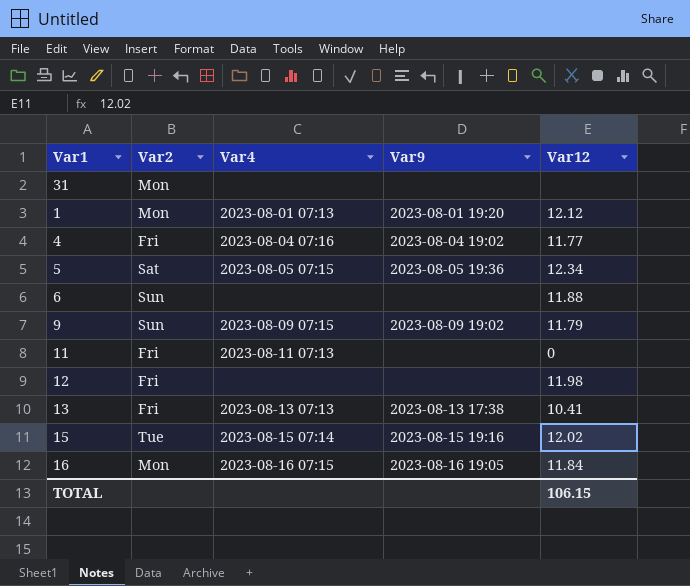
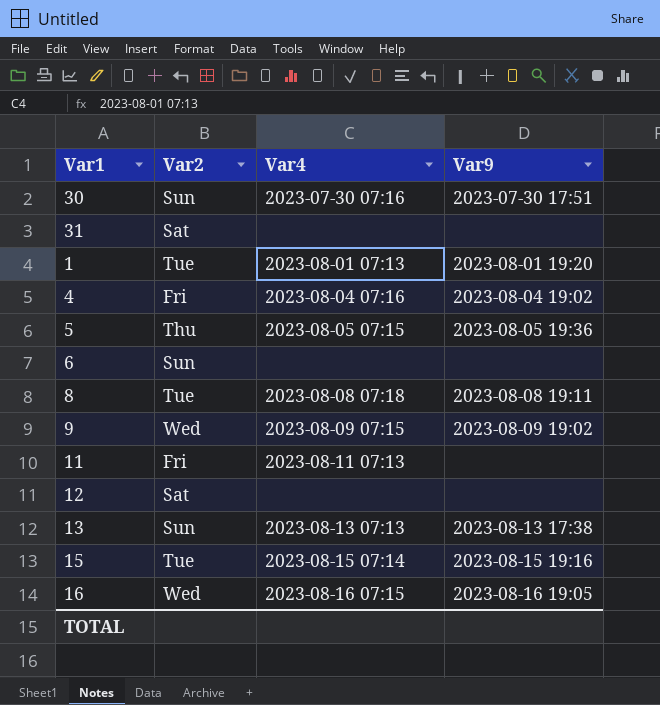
column Var12 | position: 5 -> none
row 30: none -> Sun | 2023-07-30 07:16 | 2023-07-30 17:51
31 | Var2: Mon -> Sat
1 | Var2: Mon -> Tue
5 | Var2: Sat -> Thu
row 8: none -> Tue | 2023-08-08 07:18 | 2023-08-08 19:11
9 | Var2: Sun -> Wed
12 | Var2: Fri -> Sat
13 | Var2: Fri -> Sun
16 | Var2: Mon -> Wed

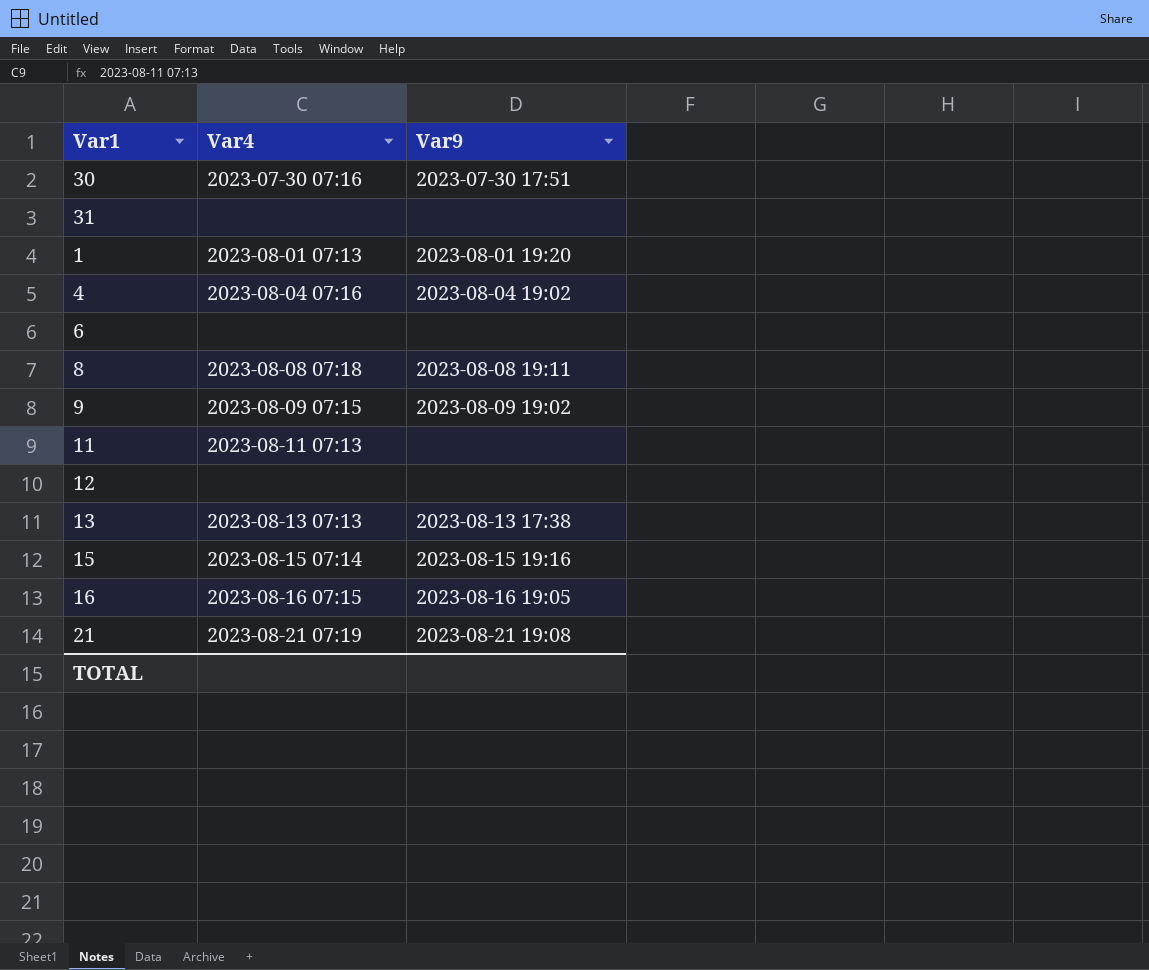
column Var2 | position: 2 -> none
row 5: Thu | 2023-08-05 07:15 | 2023-08-05 19:36 -> none
row 21: none -> 2023-08-21 07:19 | 2023-08-21 19:08

